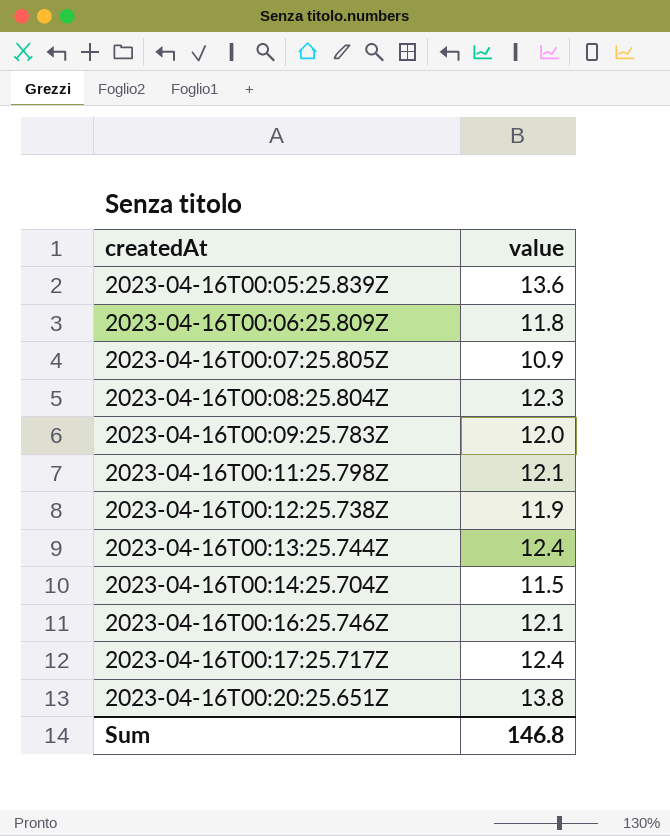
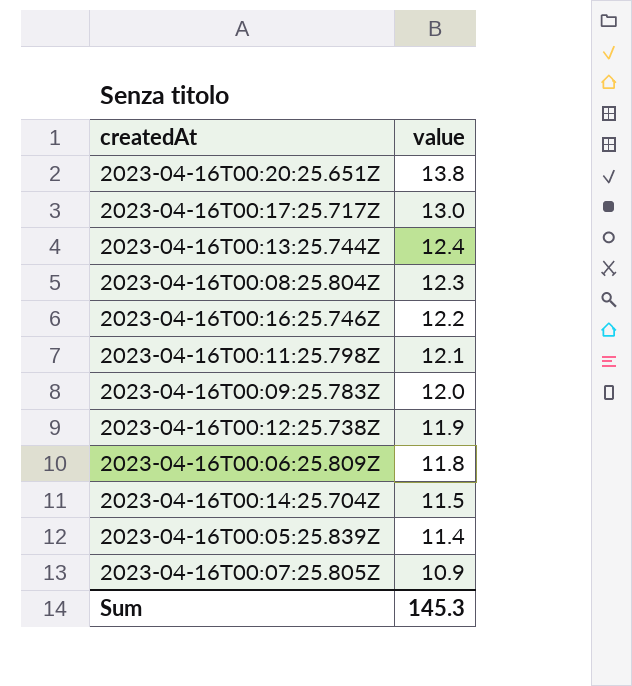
row order: createdAt ascending -> value descending
2023-04-16T00:17:25.717Z | value: 12.4 -> 13.0
2023-04-16T00:16:25.746Z | value: 12.1 -> 12.2
2023-04-16T00:05:25.839Z | value: 13.6 -> 11.4
Sum | value: 146.8 -> 145.3

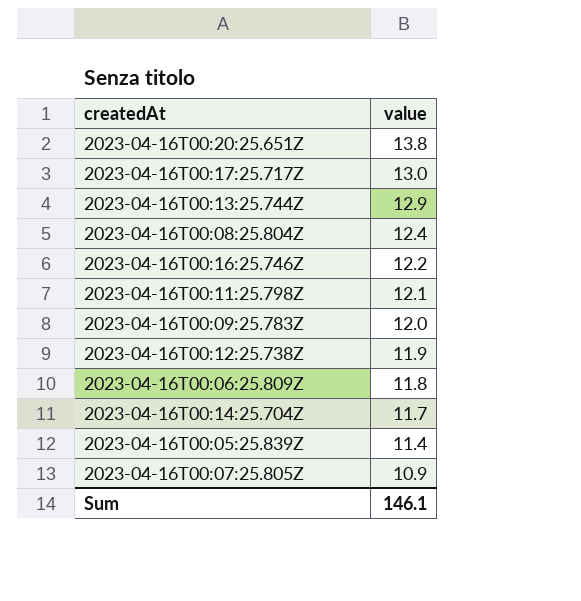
2023-04-16T00:13:25.744Z | value: 12.4 -> 12.9
2023-04-16T00:08:25.804Z | value: 12.3 -> 12.4
2023-04-16T00:14:25.704Z | value: 11.5 -> 11.7
Sum | value: 145.3 -> 146.1

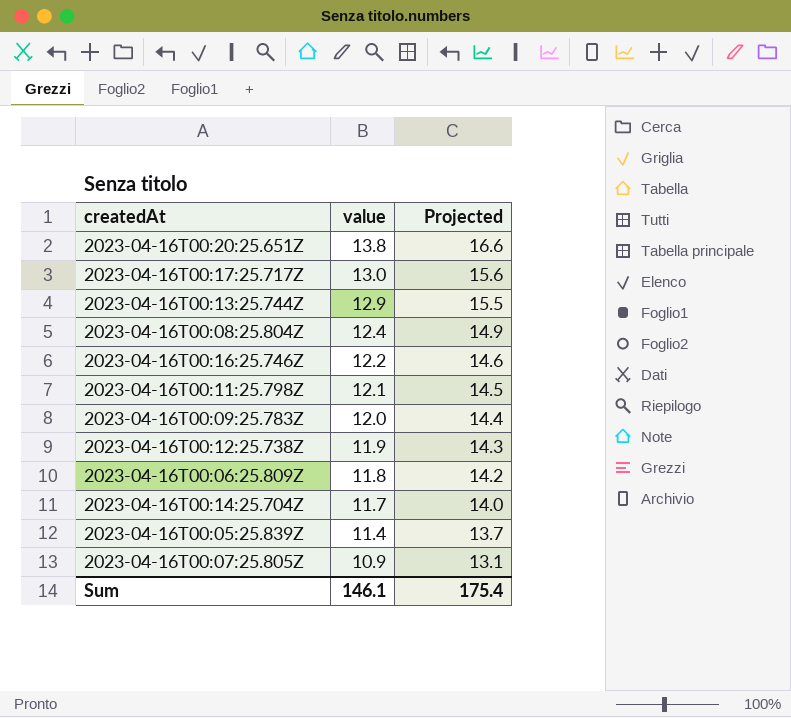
column Projected | formula: none -> [value] * 1.2

